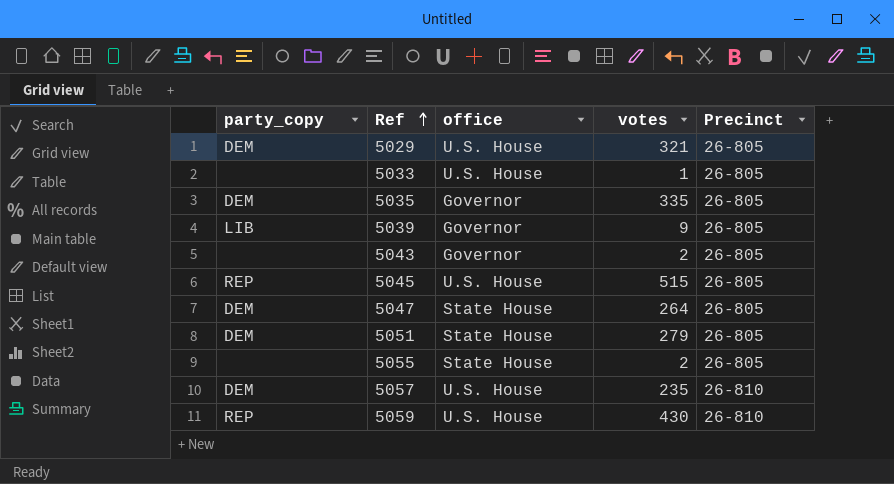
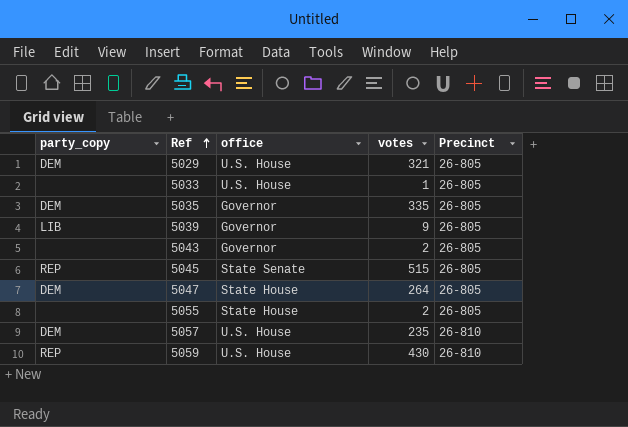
row 5051: DEM | State House | 279 | 26-805 -> none
5045 | office: U.S. House -> State Senate

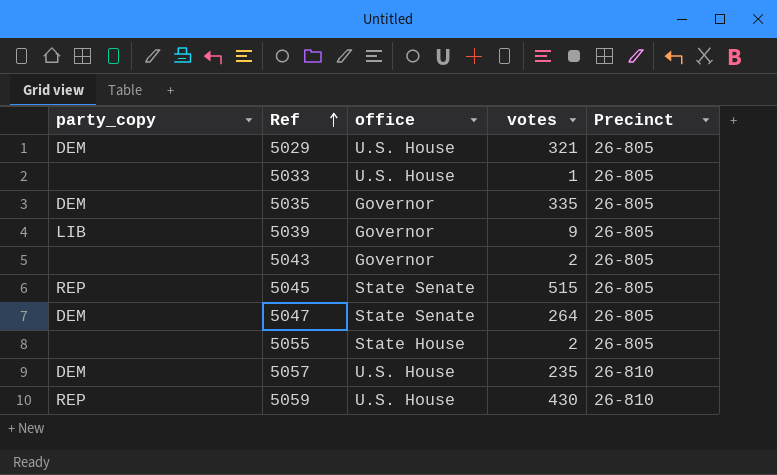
5047 | office: State House -> State Senate

